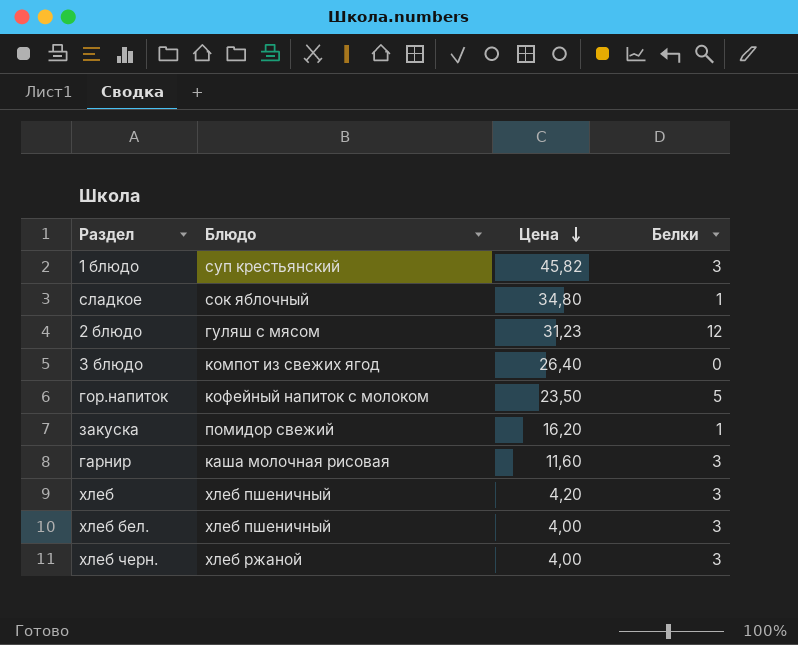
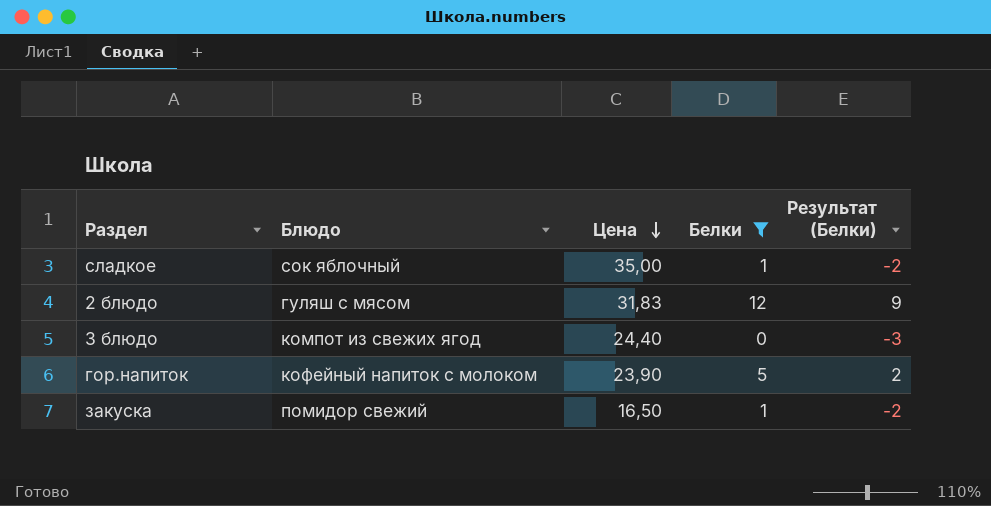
filter: none -> Белки != 3
column Результат (Белки) | formula: none -> [Белки] - 3
сладкое | Цена: 34,80 -> 35,00
2 блюдо | Цена: 31,23 -> 31,83
3 блюдо | Цена: 26,40 -> 24,40
гор.напиток | Цена: 23,50 -> 23,90
закуска | Цена: 16,20 -> 16,50

